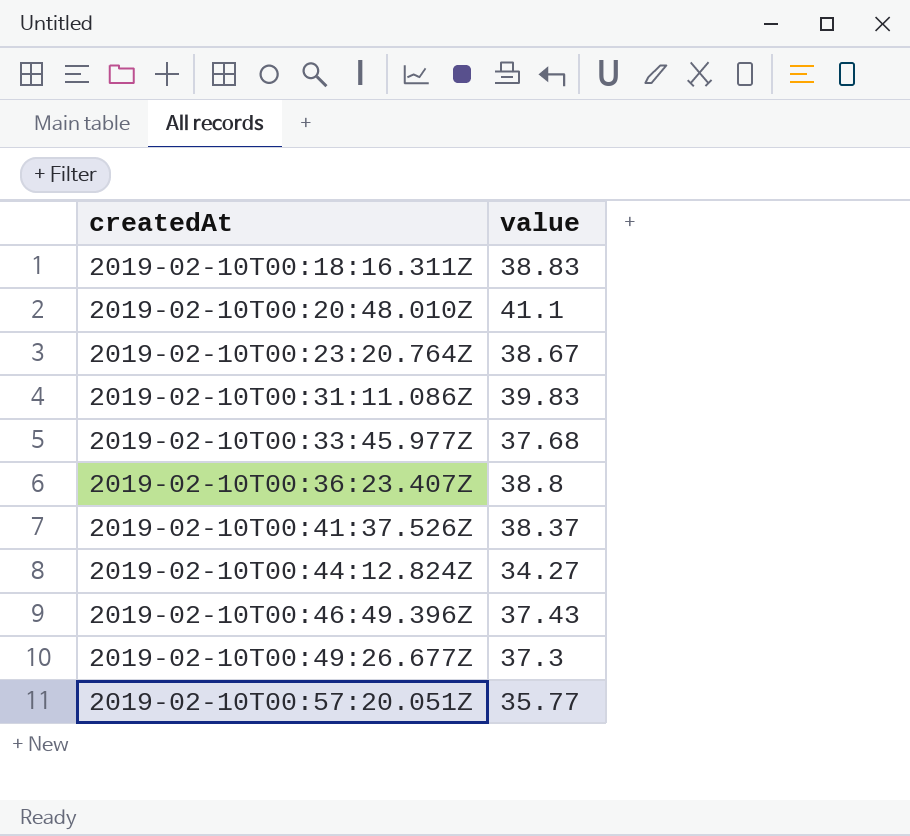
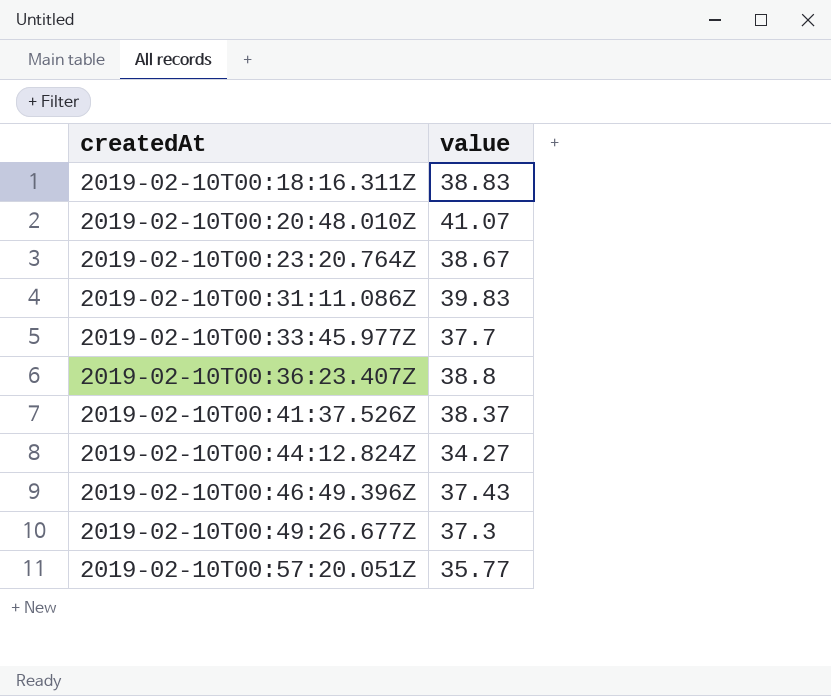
2019-02-10T00:20:48.010Z | value: 41.1 -> 41.07
2019-02-10T00:33:45.977Z | value: 37.68 -> 37.7

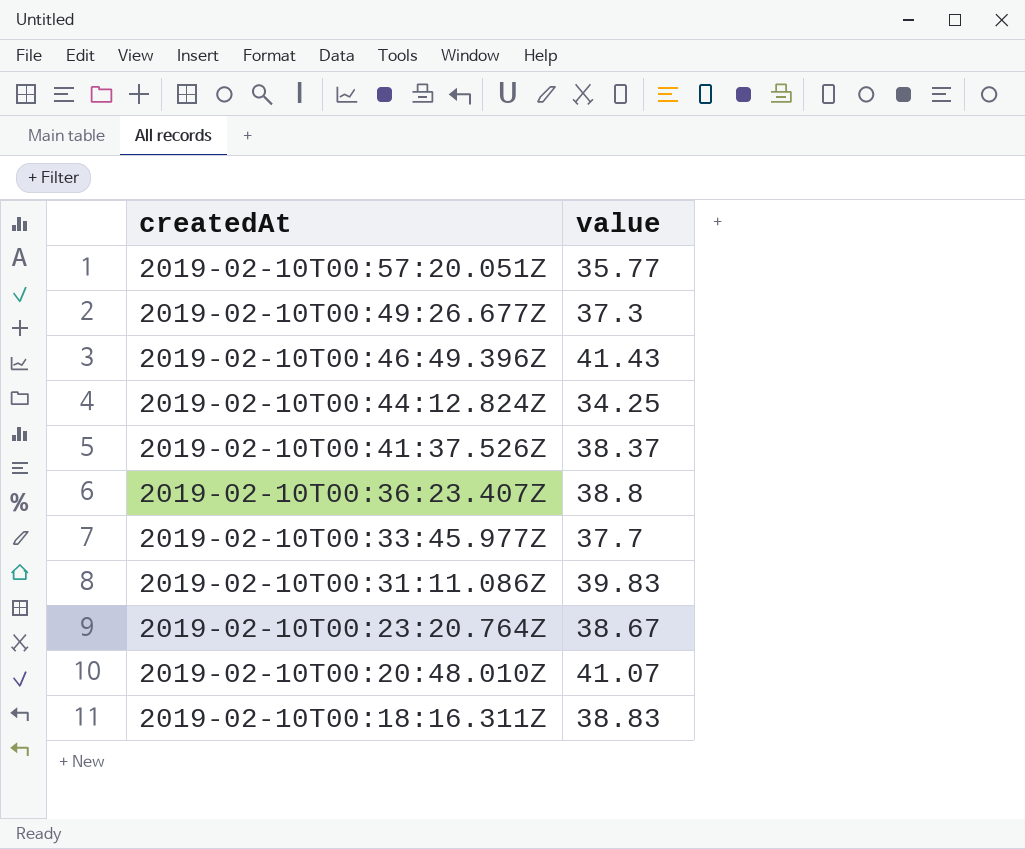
row order: createdAt ascending -> createdAt descending
2019-02-10T00:46:49.396Z | value: 37.43 -> 41.43
2019-02-10T00:44:12.824Z | value: 34.27 -> 34.25

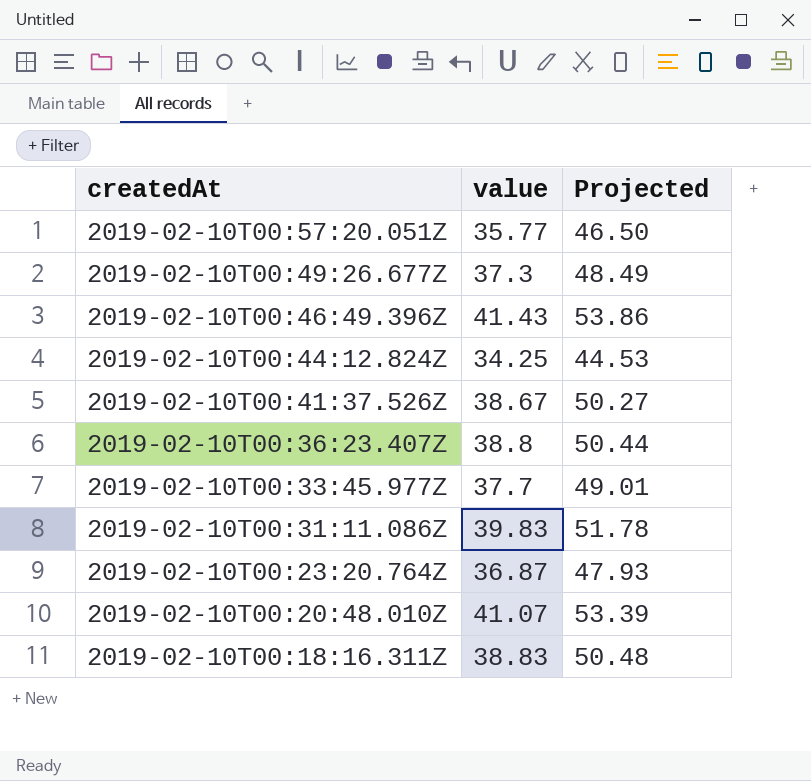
column Projected | formula: none -> [value] * 1.3
2019-02-10T00:41:37.526Z | value: 38.37 -> 38.67
2019-02-10T00:23:20.764Z | value: 38.67 -> 36.87

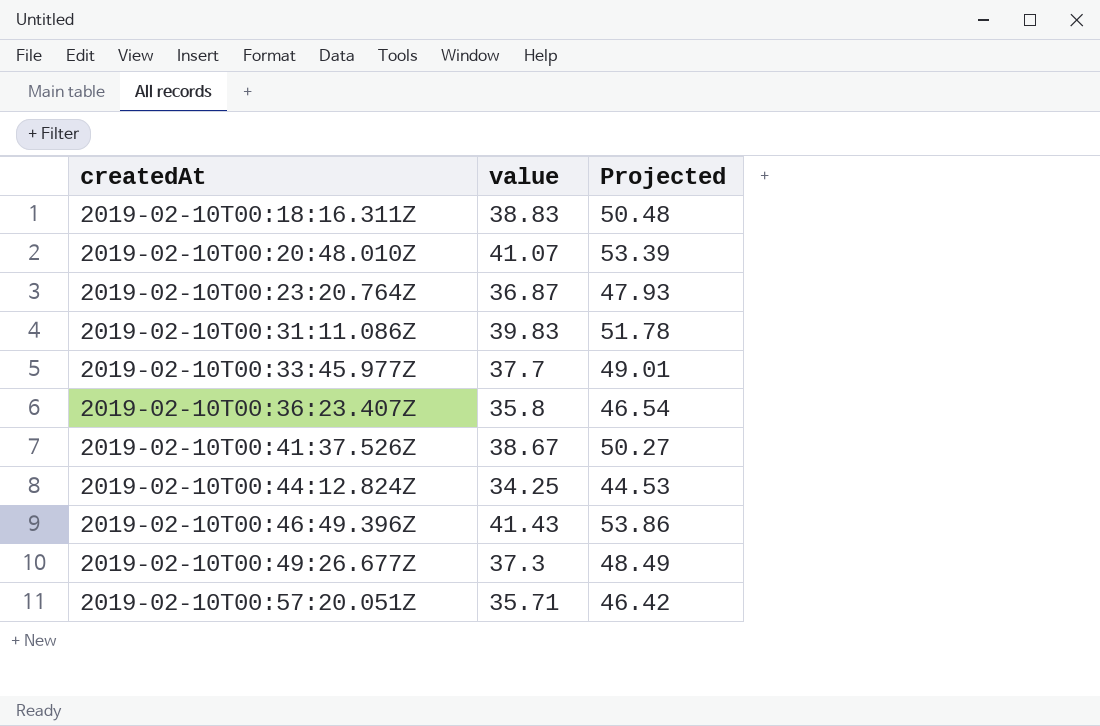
row order: createdAt descending -> createdAt ascending
2019-02-10T00:36:23.407Z | value: 38.8 -> 35.8
2019-02-10T00:36:23.407Z | Projected: 50.44 -> 46.54
2019-02-10T00:57:20.051Z | value: 35.77 -> 35.71
2019-02-10T00:57:20.051Z | Projected: 46.50 -> 46.42

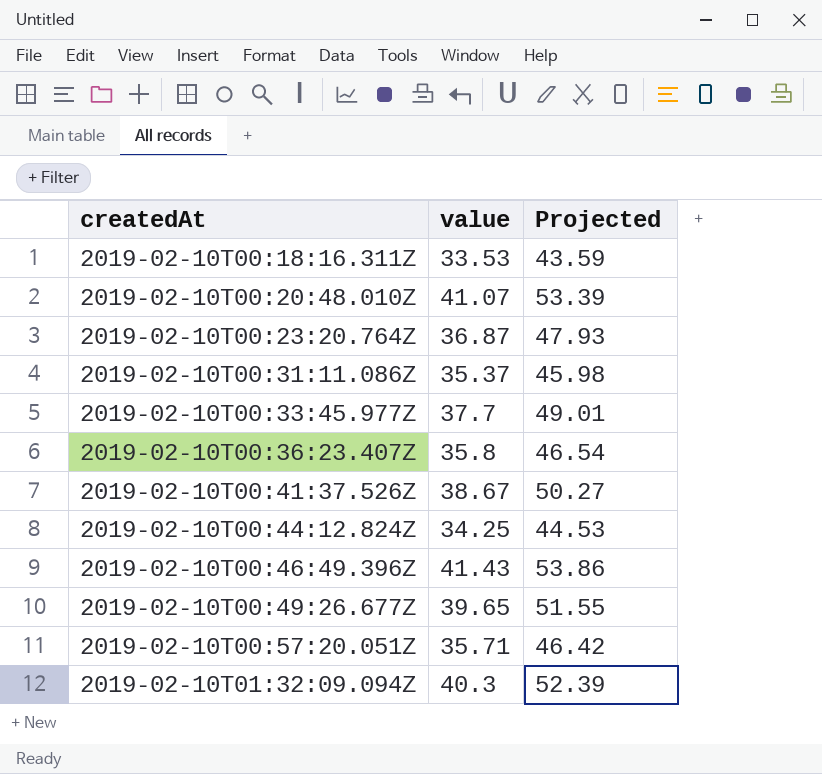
2019-02-10T00:18:16.311Z | value: 38.83 -> 33.53
2019-02-10T00:18:16.311Z | Projected: 50.48 -> 43.59
2019-02-10T00:31:11.086Z | value: 39.83 -> 35.37
2019-02-10T00:31:11.086Z | Projected: 51.78 -> 45.98
2019-02-10T00:49:26.677Z | value: 37.3 -> 39.65
2019-02-10T00:49:26.677Z | Projected: 48.49 -> 51.55
row 2019-02-10T01:32:09.094Z: none -> 40.3 | 52.39

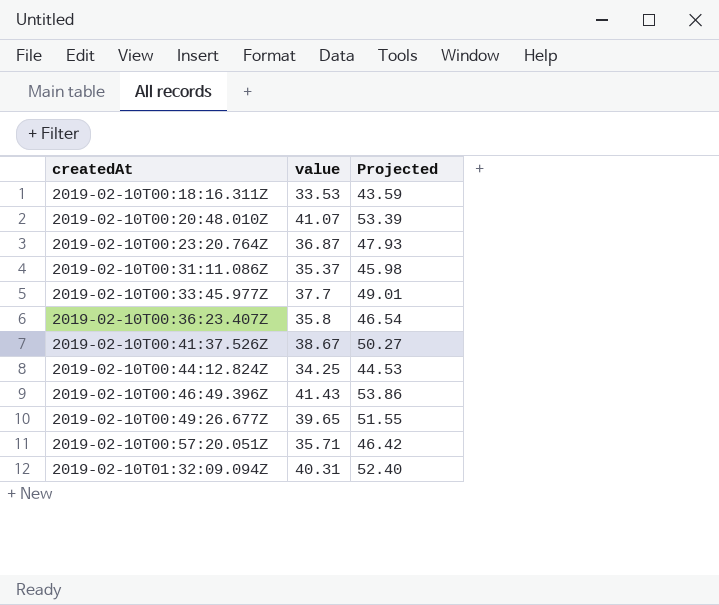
2019-02-10T01:32:09.094Z | value: 40.3 -> 40.31
2019-02-10T01:32:09.094Z | Projected: 52.39 -> 52.40

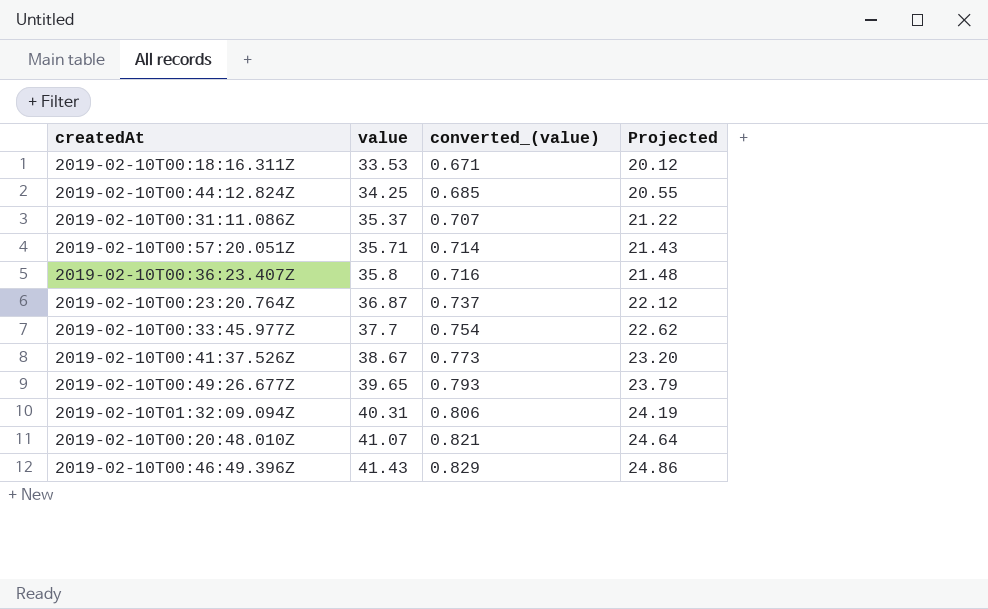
row order: createdAt ascending -> value ascending
column converted_(value) | formula: none -> [value] * 0.02
column Projected | formula: [value] * 1.3 -> [value] * 0.6

